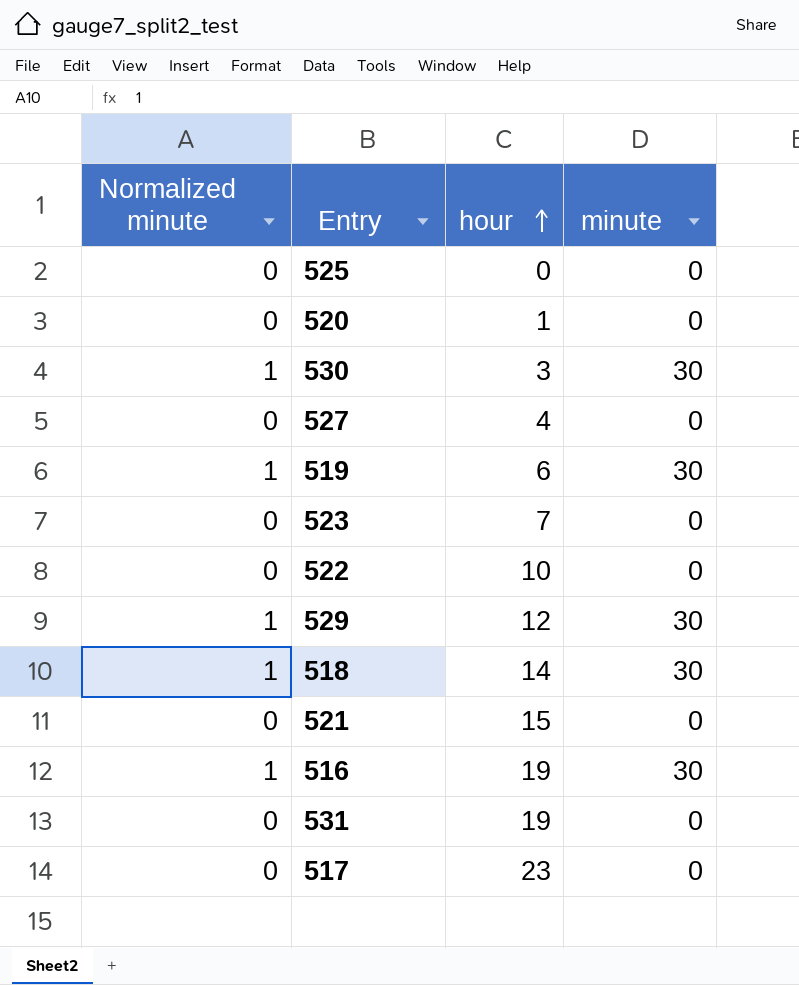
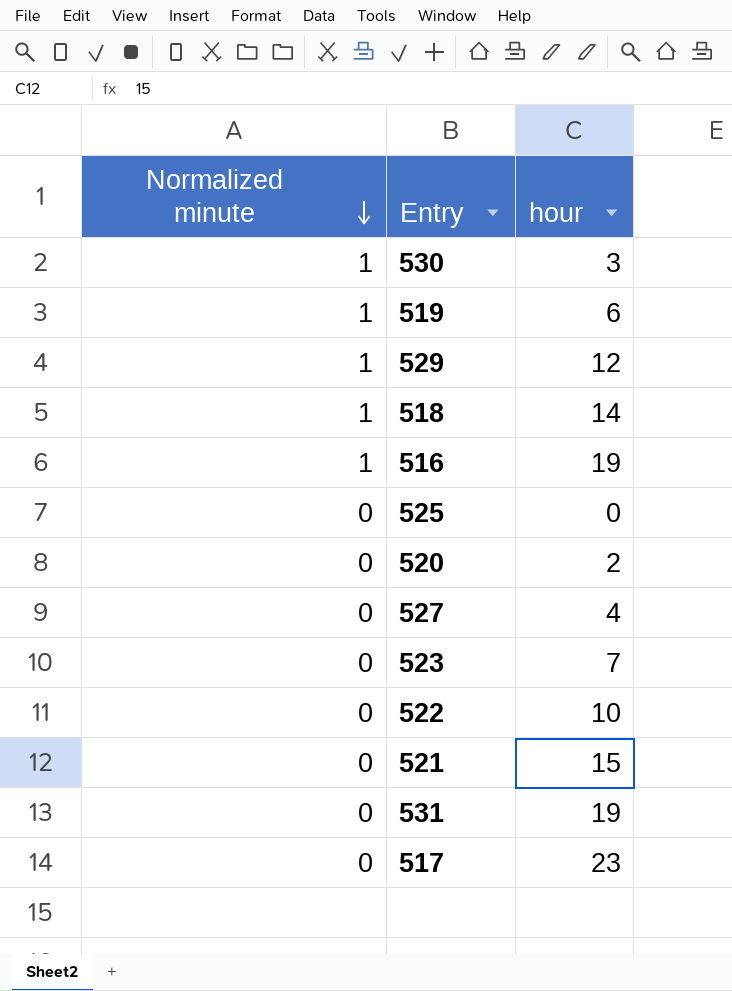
row order: hour ascending -> Normalized minute descending
column minute | position: 4 -> none
520 | hour: 1 -> 2

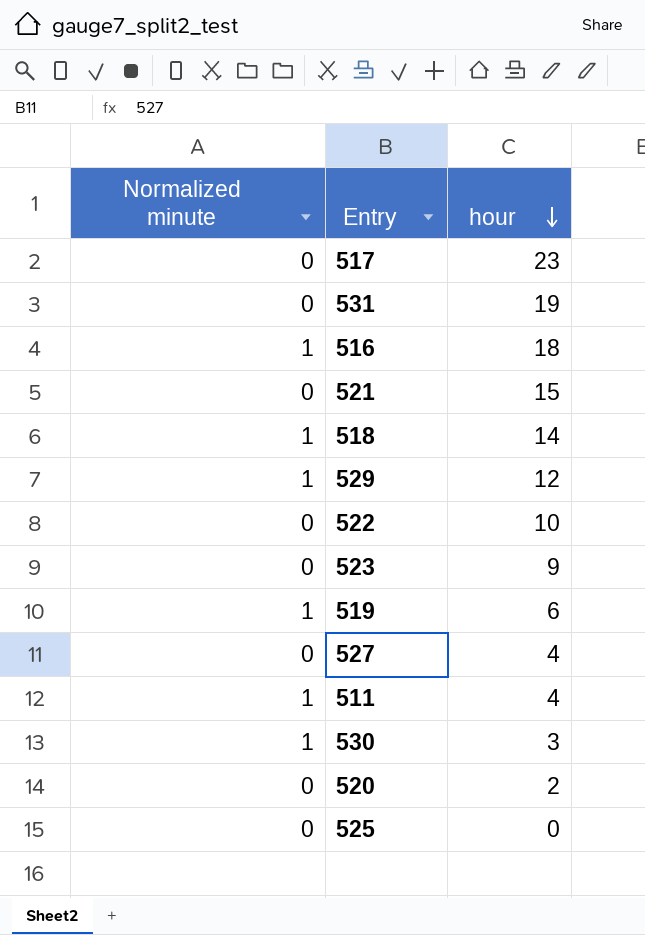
row order: Normalized minute descending -> hour descending
516 | hour: 19 -> 18
523 | hour: 7 -> 9
row 511: none -> 1 | 4

